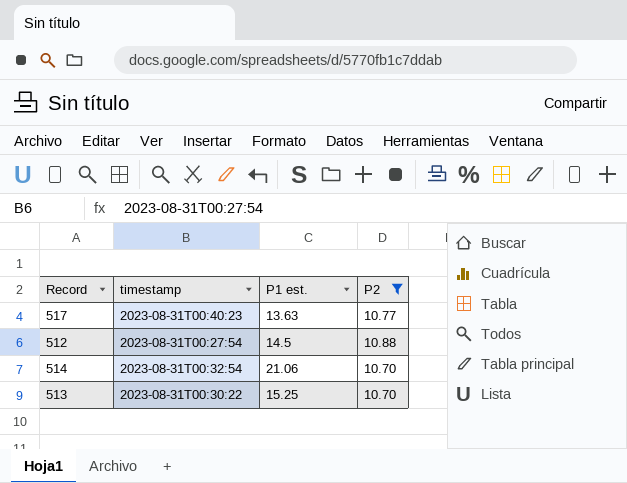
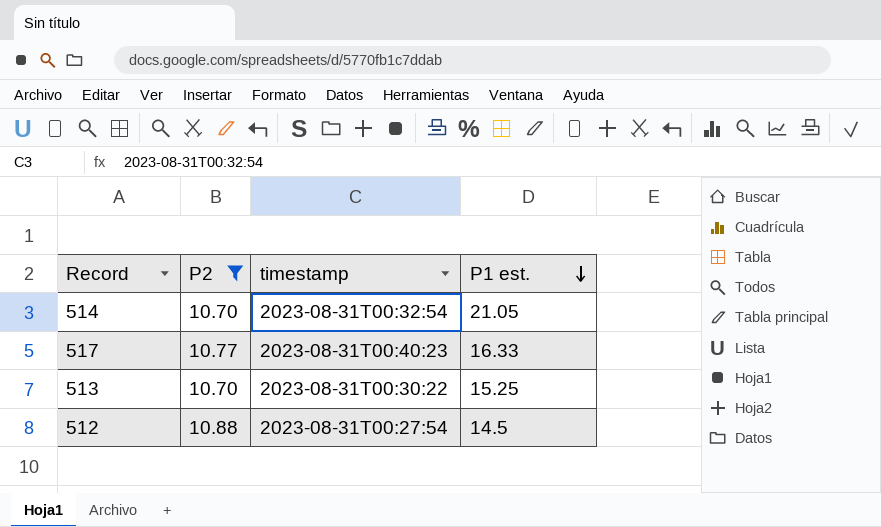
row order: none -> P1 est. descending
column P2 | position: 4 -> 2
514 | P1 est.: 21.06 -> 21.05
517 | P1 est.: 13.63 -> 16.33

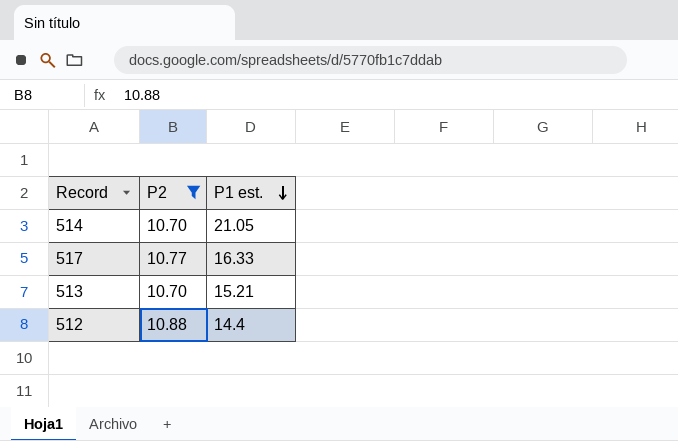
column timestamp | position: 3 -> none
513 | P1 est.: 15.25 -> 15.21
512 | P1 est.: 14.5 -> 14.4

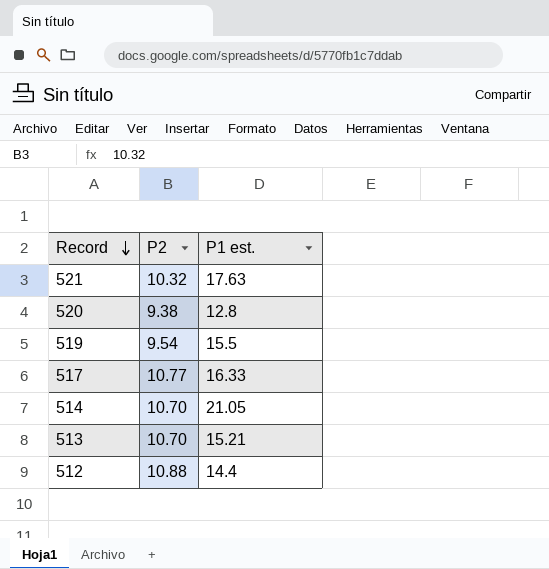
filter: P2 >= 10.70 -> none
row order: P1 est. descending -> Record descending

